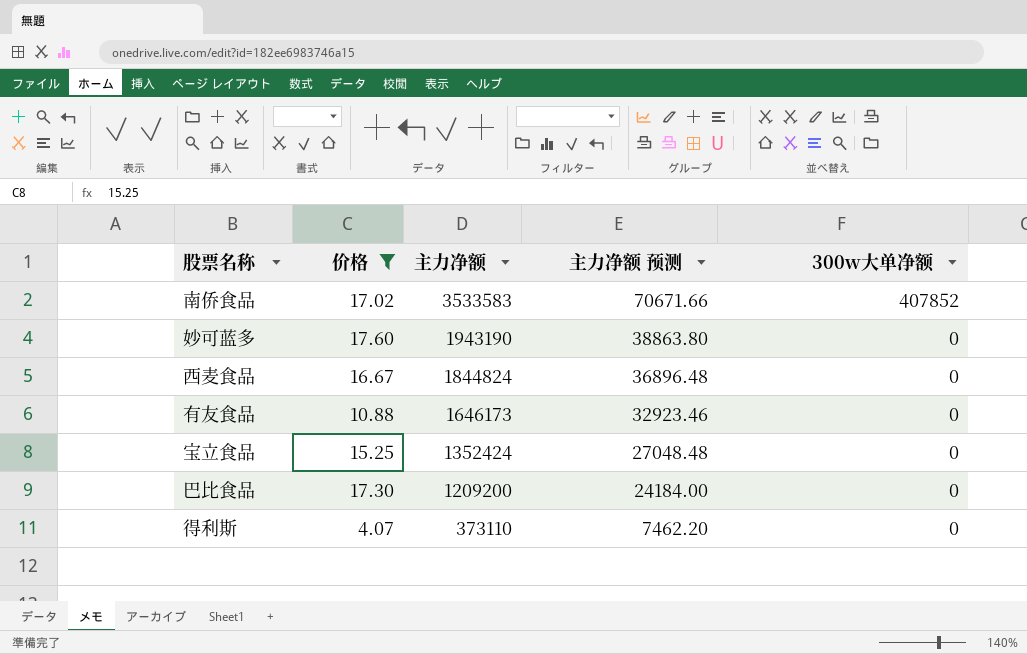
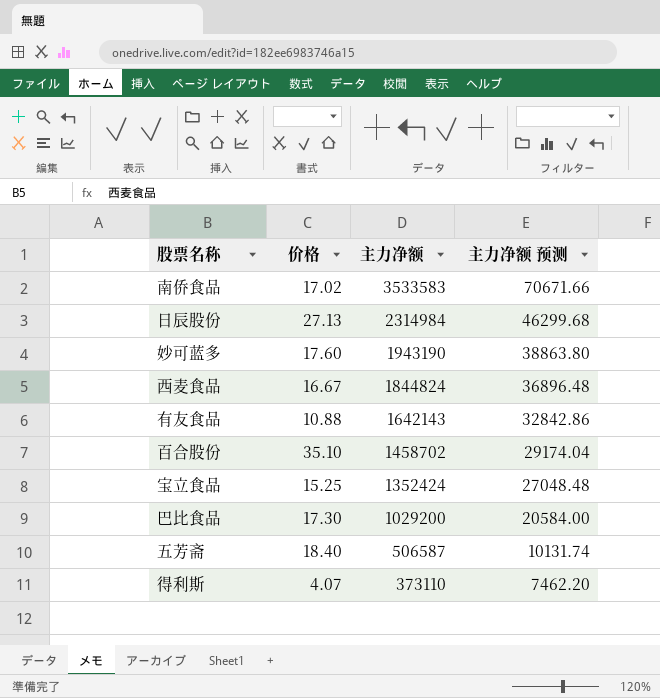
filter: 价格 <= 17.60 -> none
column 300w大单净额 | position: 5 -> none
有友食品 | 主力净额: 1646173 -> 1642143
有友食品 | 主力净额 预测: 32923.46 -> 32842.86
巴比食品 | 主力净额: 1209200 -> 1029200
巴比食品 | 主力净额 预测: 24184.00 -> 20584.00

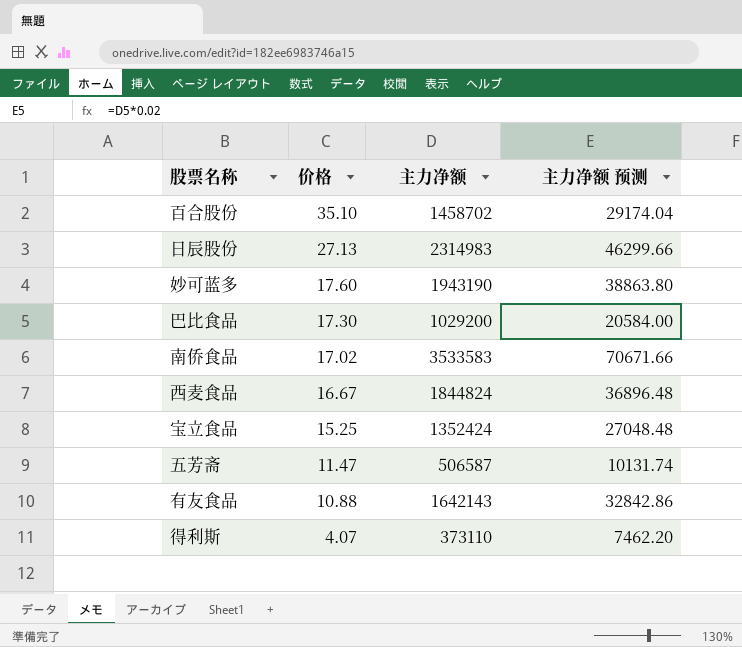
row order: 主力净额 descending -> 价格 descending
日辰股份 | 主力净额: 2314984 -> 2314983
日辰股份 | 主力净额 预测: 46299.68 -> 46299.66
五芳斋 | 价格: 18.40 -> 11.47

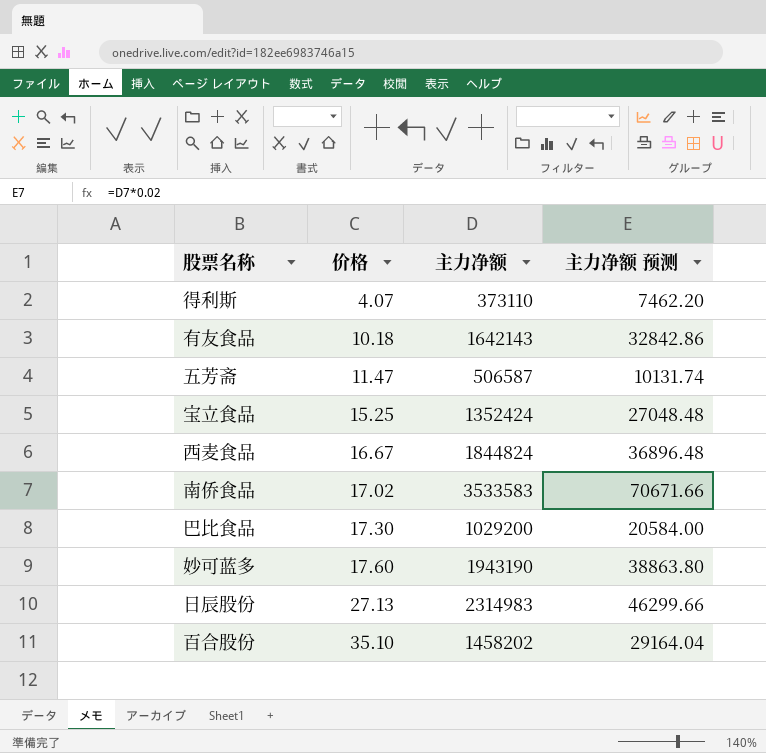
row order: 价格 descending -> 价格 ascending
有友食品 | 价格: 10.88 -> 10.18
百合股份 | 主力净额: 1458702 -> 1458202
百合股份 | 主力净额 预测: 29174.04 -> 29164.04

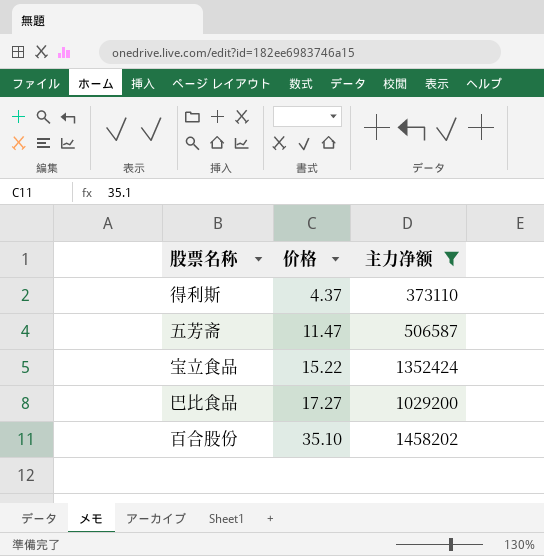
filter: none -> 主力净额 <= 1458202
column 主力净额 预测 | formula: [主力净额] * 0.02 -> none
得利斯 | 价格: 4.07 -> 4.37
宝立食品 | 价格: 15.25 -> 15.22
巴比食品 | 价格: 17.30 -> 17.27

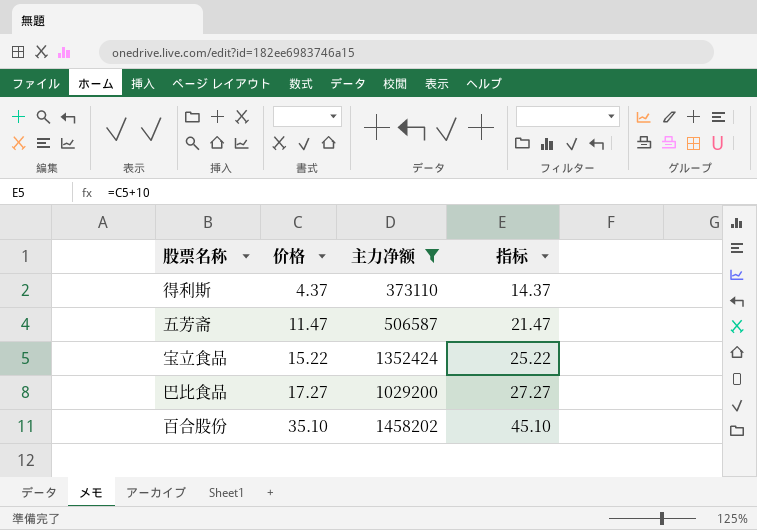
column 指标 | formula: none -> [价格] + 10

